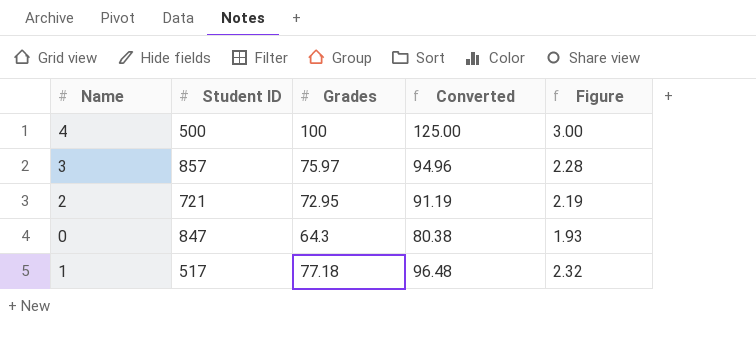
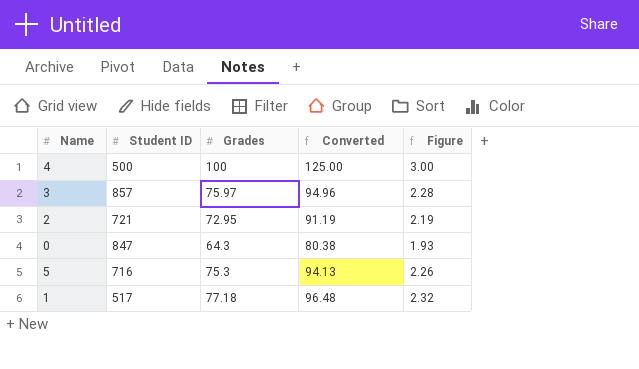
row 5: none -> 716 | 75.3 | 94.13 | 2.26

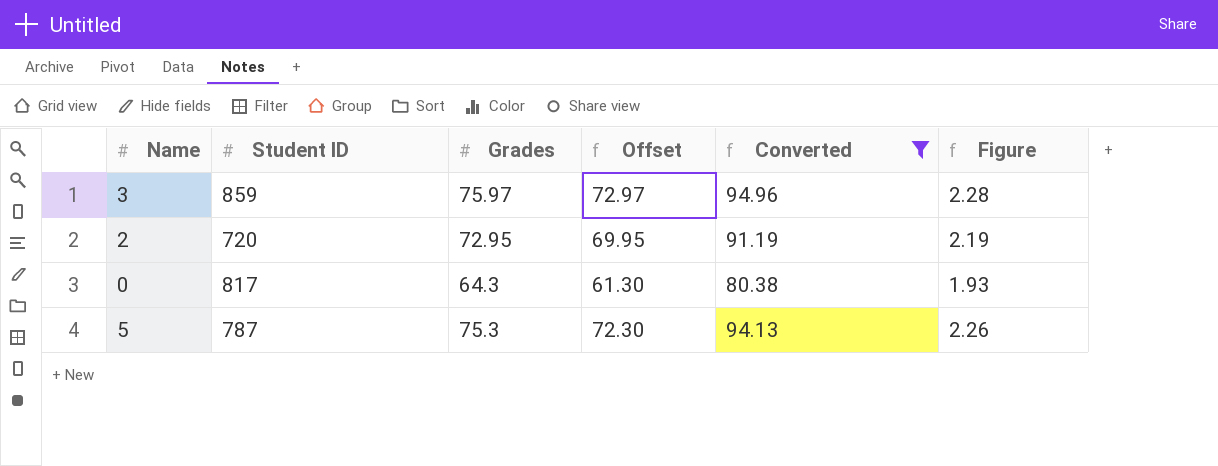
filter: none -> Converted <= 94.96
column Offset | formula: none -> [Grades] - 3
3 | Student ID: 857 -> 859
2 | Student ID: 721 -> 720
0 | Student ID: 847 -> 817
5 | Student ID: 716 -> 787

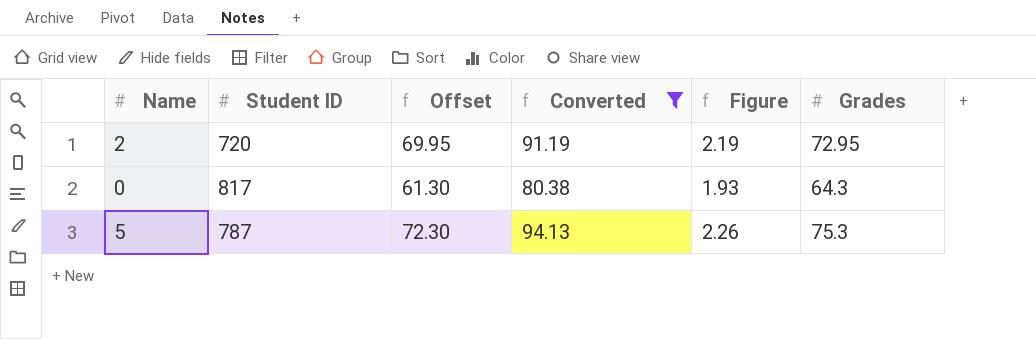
column Grades | position: 3 -> 6
row 3: 859 | 75.97 | 72.97 | 94.96 | 2.28 -> none

